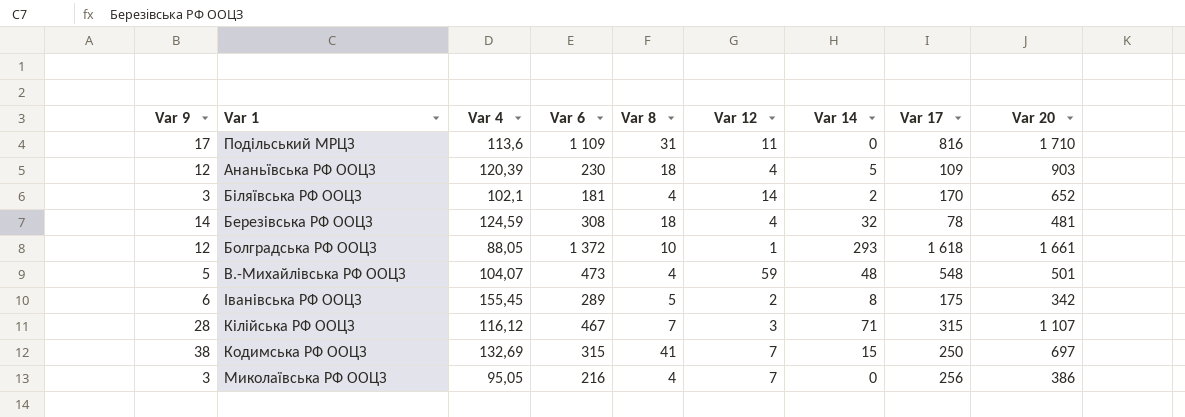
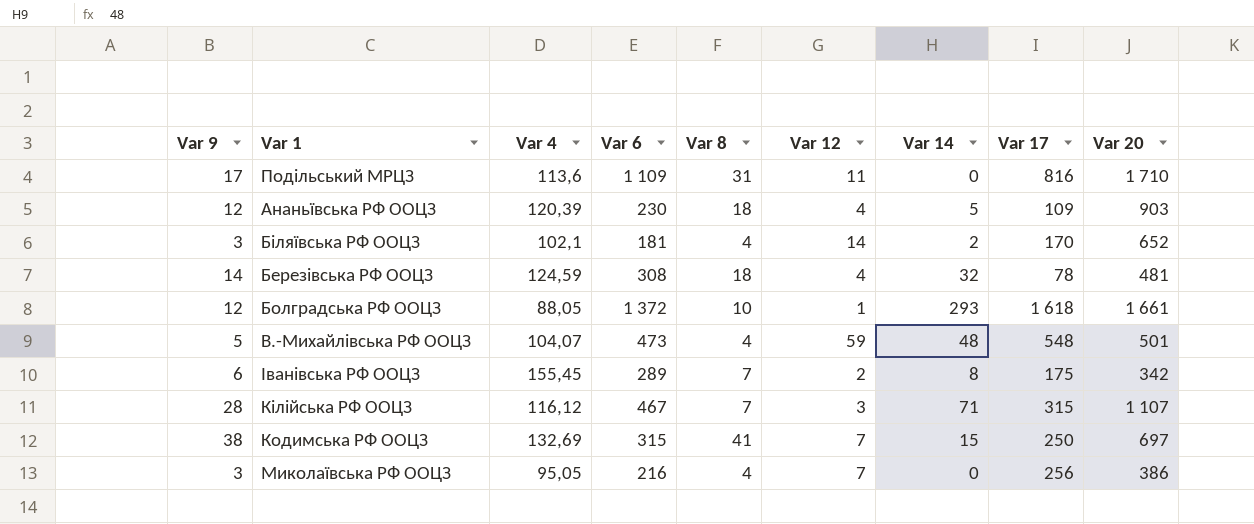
Iванiвська РФ ООЦЗ | Var 8: 5 -> 7

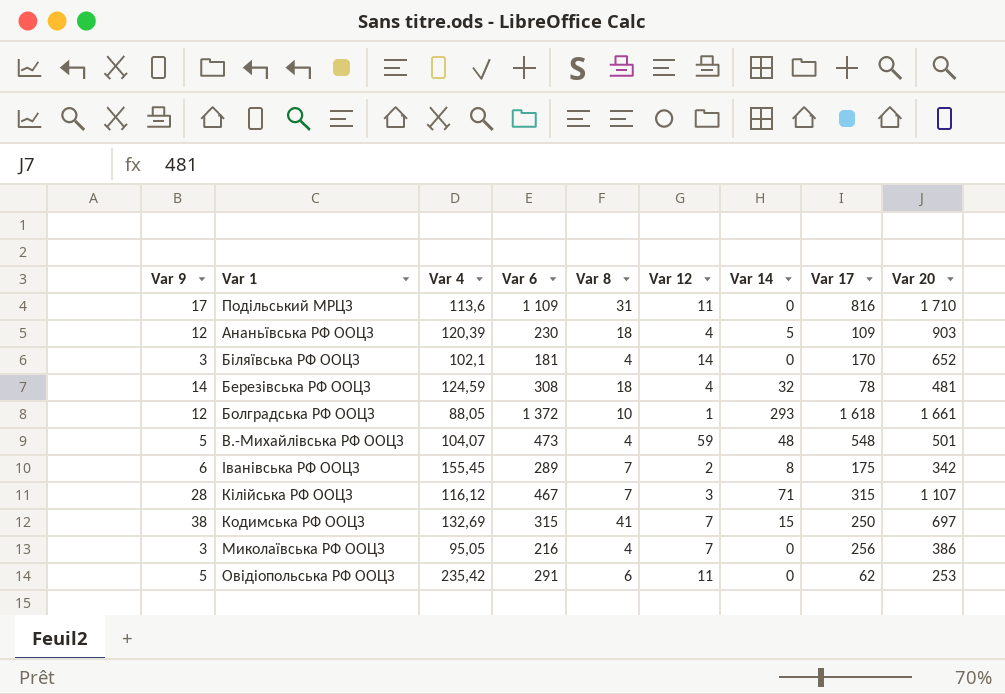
Бiляївська РФ ООЦЗ | Var 14: 2 -> 0
row Овiдiопoльська РФ ООЦЗ: none -> 5 | 235,42 | 291 | 6 | 11 | 0 | 62 | 253

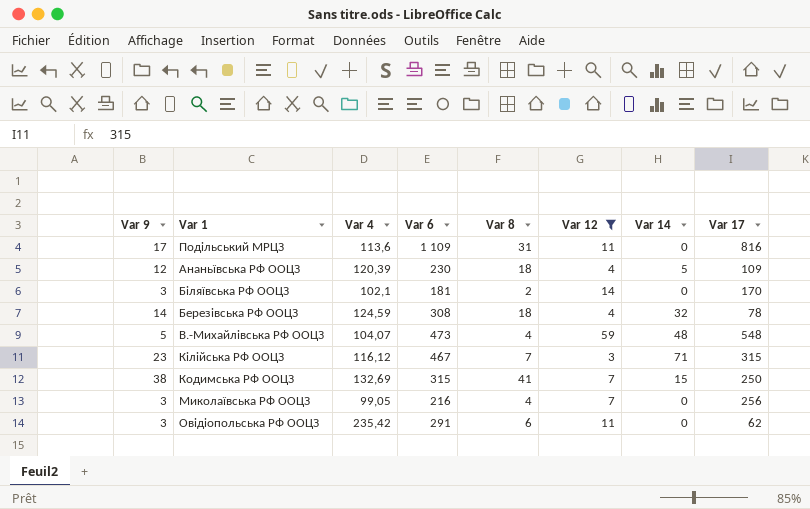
filter: none -> Var 12 >= 3
column Var 20 | position: 9 -> none
Бiляївська РФ ООЦЗ | Var 8: 4 -> 2
Кiлiйська РФ ООЦЗ | Var 9: 28 -> 23
Миколаївська РФ ООЦЗ | Var 4: 95,05 -> 99,05
Овiдiопoльська РФ ООЦЗ | Var 9: 5 -> 3

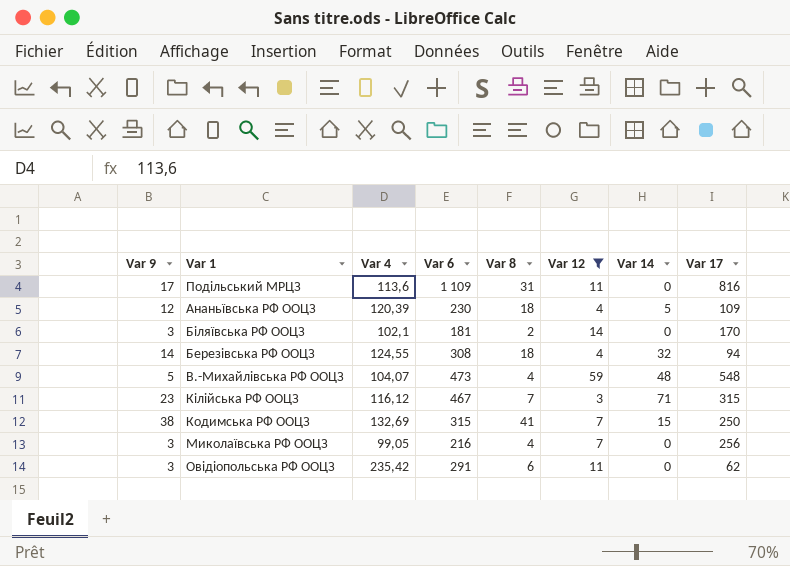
Березiвська РФ ООЦЗ | Var 4: 124,59 -> 124,55
Березiвська РФ ООЦЗ | Var 17: 78 -> 94

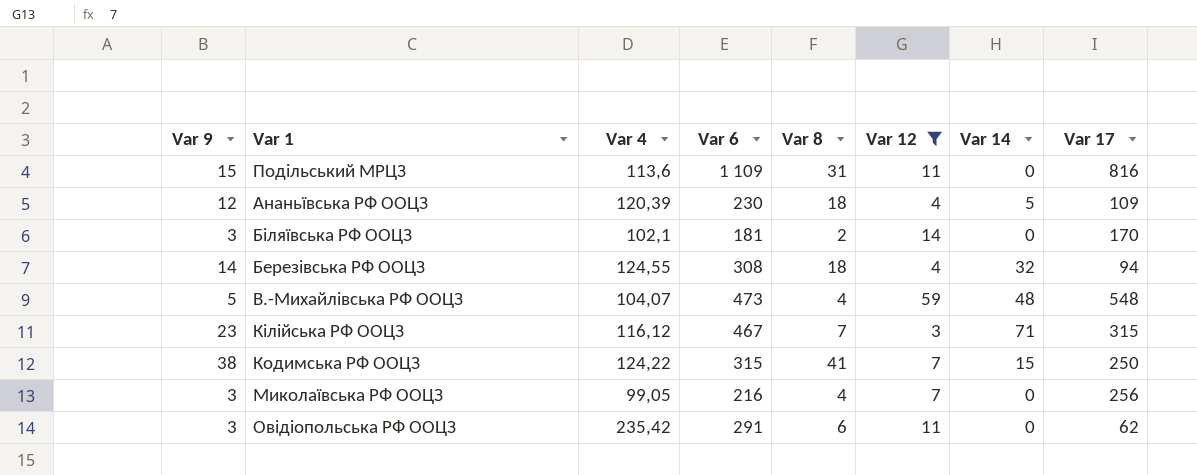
Подільський МРЦЗ | Var 9: 17 -> 15
Кодимська РФ ООЦЗ | Var 4: 132,69 -> 124,22

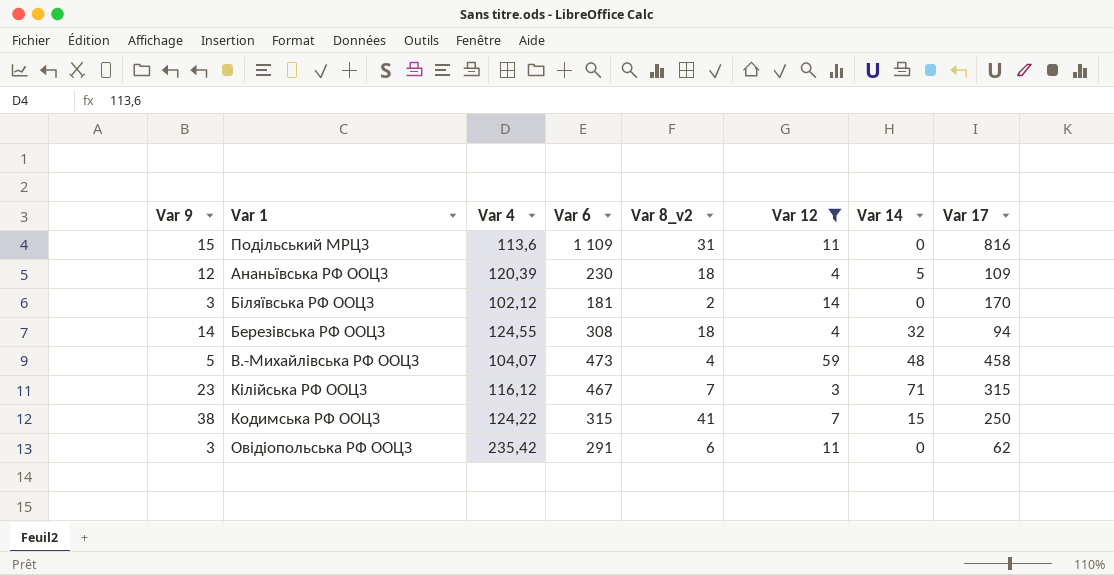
column name: Var 8 -> Var 8_v2
row Миколаївська РФ ООЦЗ: 3 | 99,05 | 216 | 4 | 7 | 0 | 256 -> none
Бiляївська РФ ООЦЗ | Var 4: 102,1 -> 102,12
В.-Михайлiвська РФ ООЦЗ | Var 17: 548 -> 458

